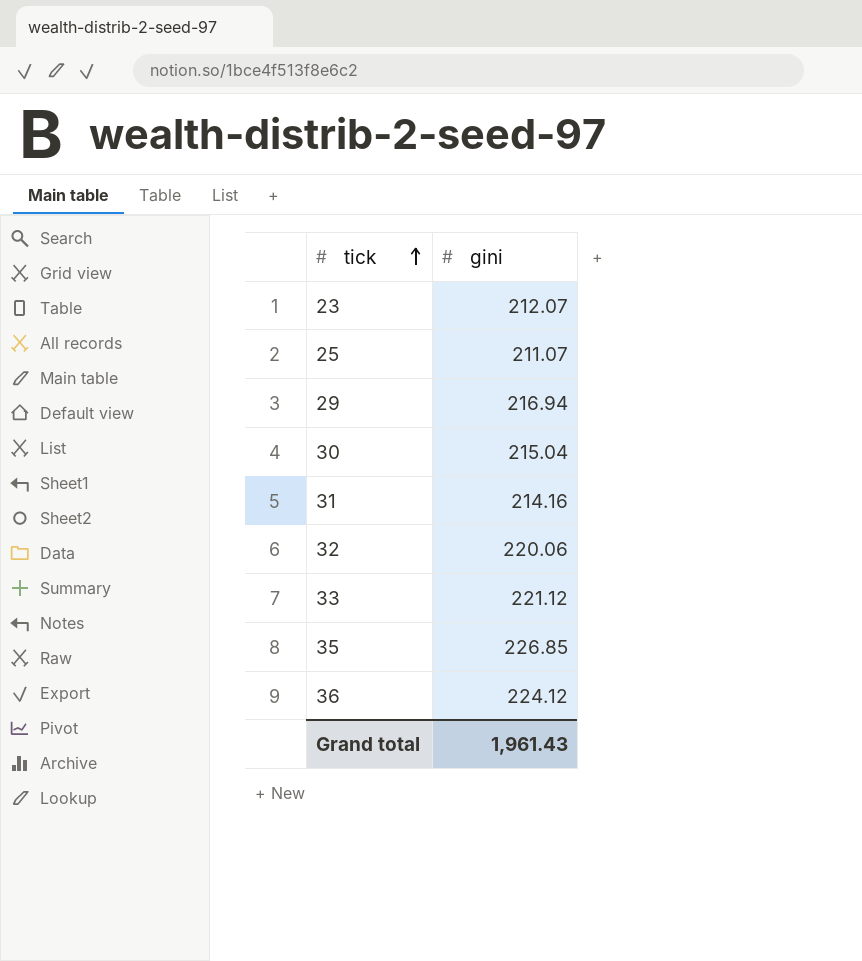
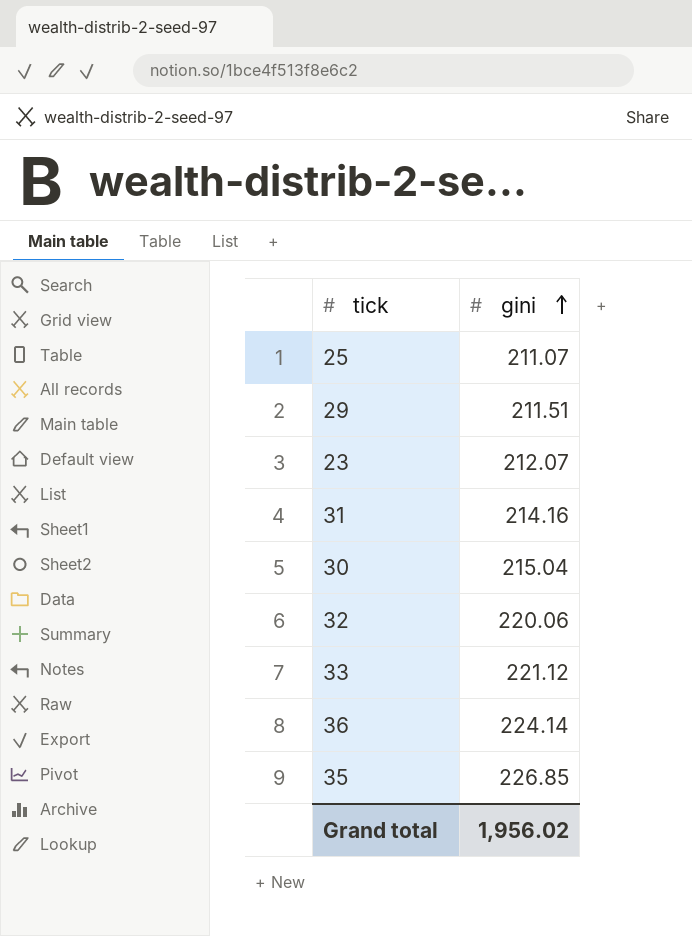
row order: tick ascending -> gini ascending
29 | gini: 216.94 -> 211.51
36 | gini: 224.12 -> 224.14
Grand total | gini: 1,961.43 -> 1,956.02

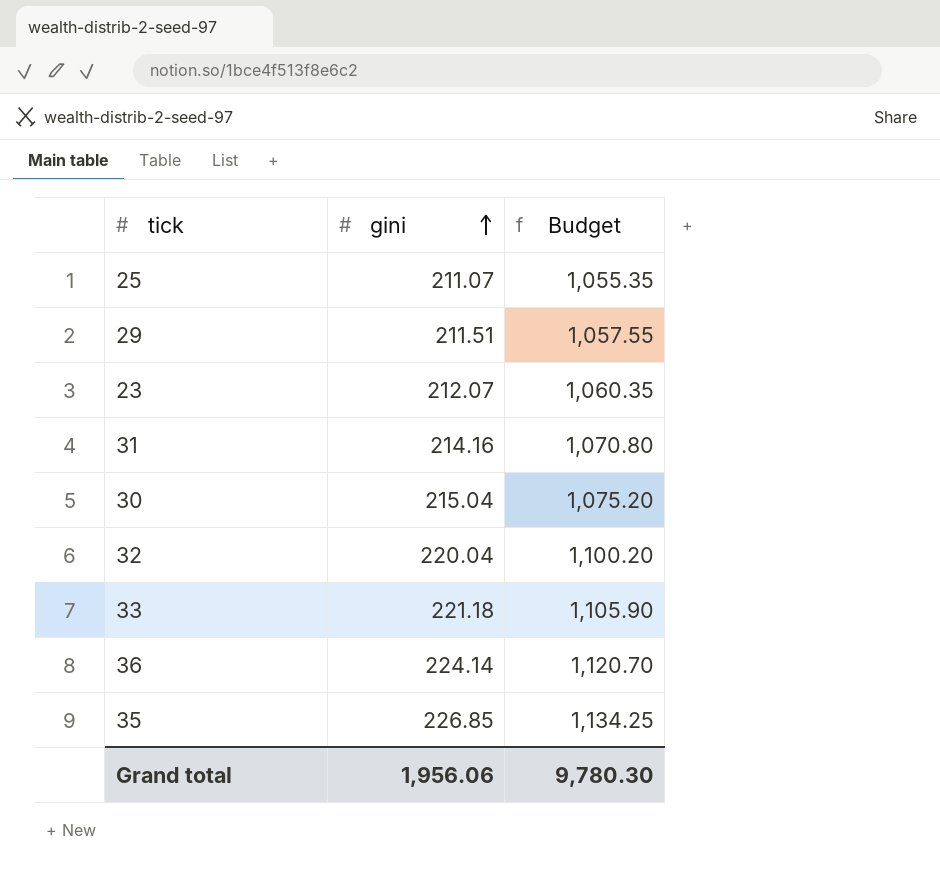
column Budget | formula: none -> [gini] * 5
32 | gini: 220.06 -> 220.04
33 | gini: 221.12 -> 221.18
Grand total | gini: 1,956.02 -> 1,956.06

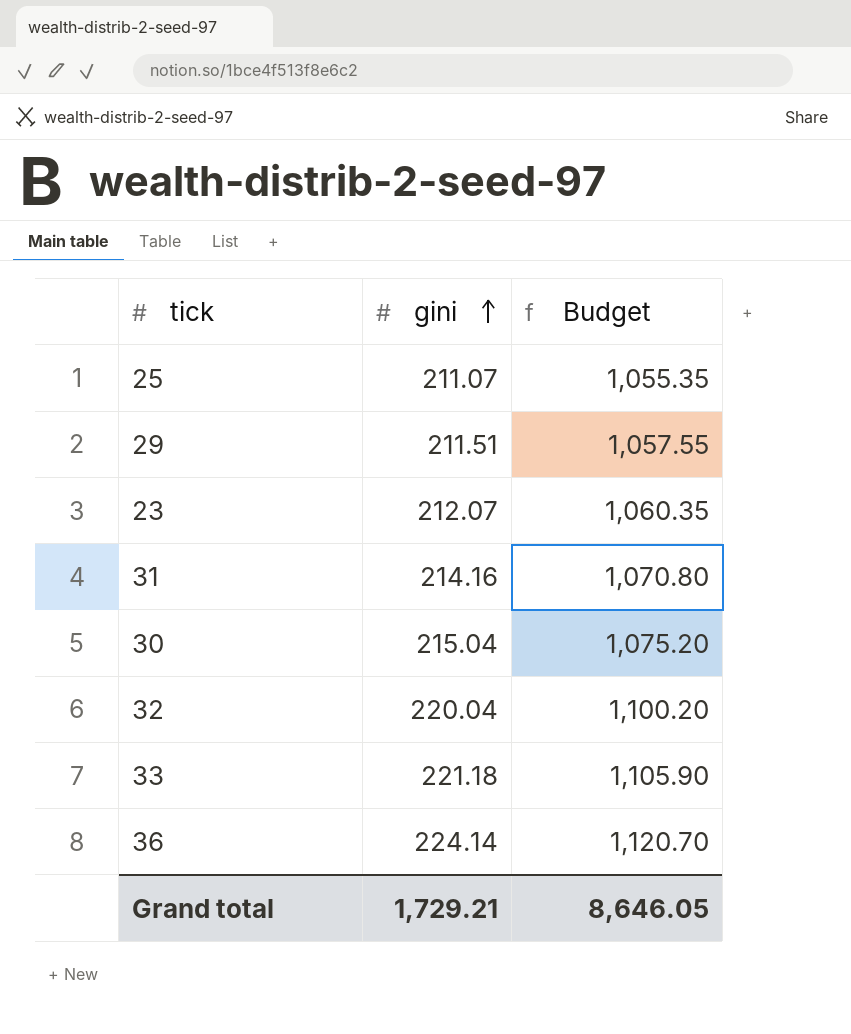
row 35: 226.85 | 1,134.25 -> none
Grand total | gini: 1,956.06 -> 1,729.21
Grand total | Budget: 9,780.30 -> 8,646.05

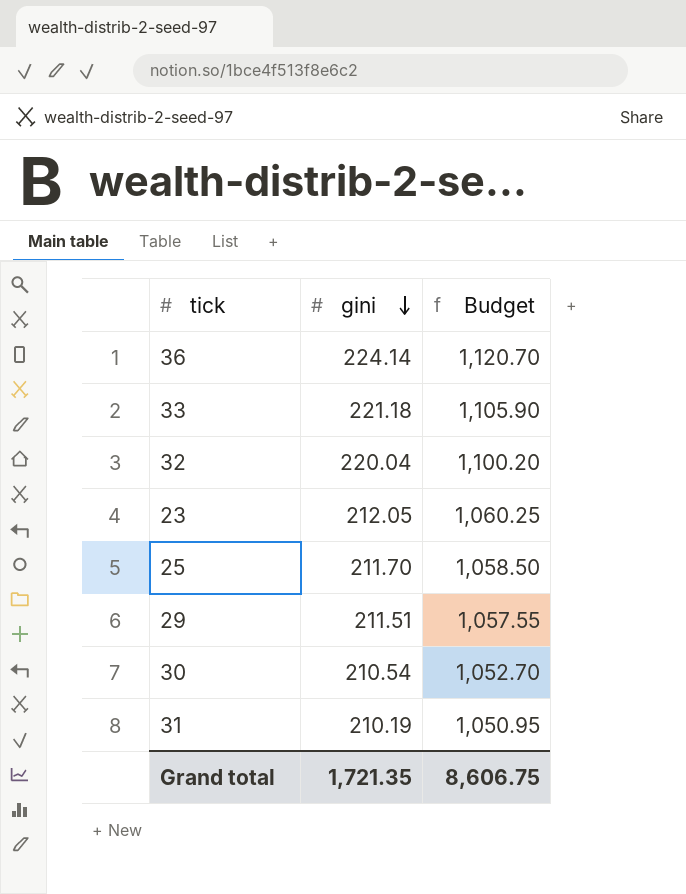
row order: gini ascending -> gini descending
23 | gini: 212.07 -> 212.05
23 | Budget: 1,060.35 -> 1,060.25
25 | gini: 211.07 -> 211.70
25 | Budget: 1,055.35 -> 1,058.50
30 | gini: 215.04 -> 210.54
30 | Budget: 1,075.20 -> 1,052.70
31 | gini: 214.16 -> 210.19
31 | Budget: 1,070.80 -> 1,050.95
Grand total | gini: 1,729.21 -> 1,721.35
Grand total | Budget: 8,646.05 -> 8,606.75

